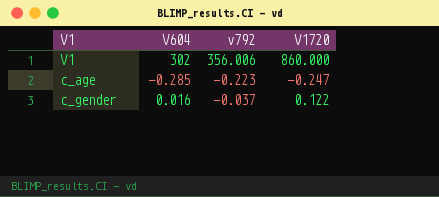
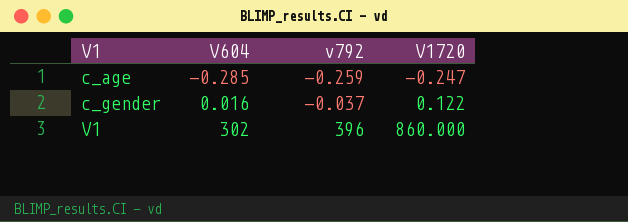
row order: none -> V1 ascending
c_age | v792: -0.223 -> -0.259
V1 | v792: 356.006 -> 396

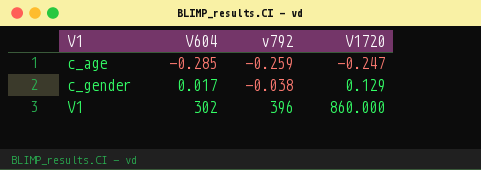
c_gender | V604: 0.016 -> 0.017
c_gender | v792: -0.037 -> -0.038
c_gender | V1720: 0.122 -> 0.129

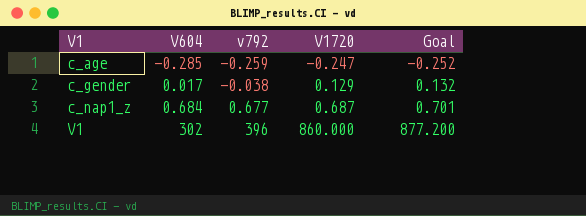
column Goal | formula: none -> [V1720] * 1.02
row c_nap1_z: none -> 0.684 | 0.677 | 0.687 | 0.701

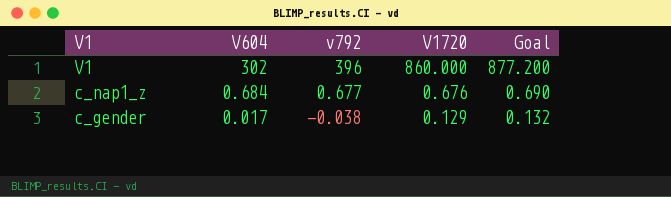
row order: V1 ascending -> V1 descending
row c_age: -0.285 | -0.259 | -0.247 | -0.252 -> none
c_nap1_z | V1720: 0.687 -> 0.676
c_nap1_z | Goal: 0.701 -> 0.690

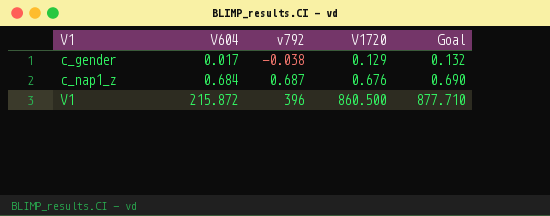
row order: V1 descending -> V1 ascending
c_nap1_z | v792: 0.677 -> 0.687
V1 | V604: 302 -> 215.872
V1 | V1720: 860.000 -> 860.500
V1 | Goal: 877.200 -> 877.710

